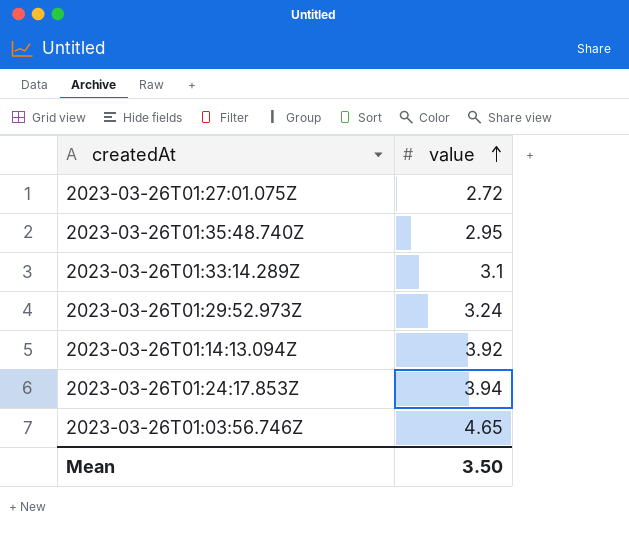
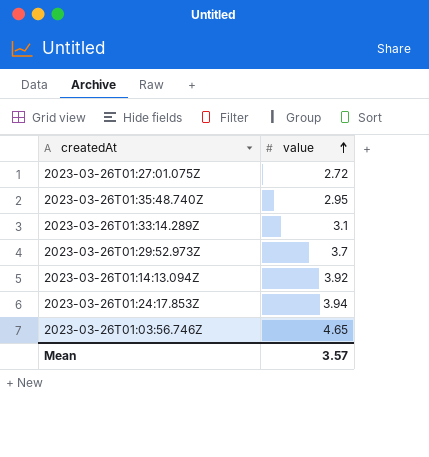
2023-03-26T01:29:52.973Z | value: 3.24 -> 3.7
Mean | value: 3.50 -> 3.57

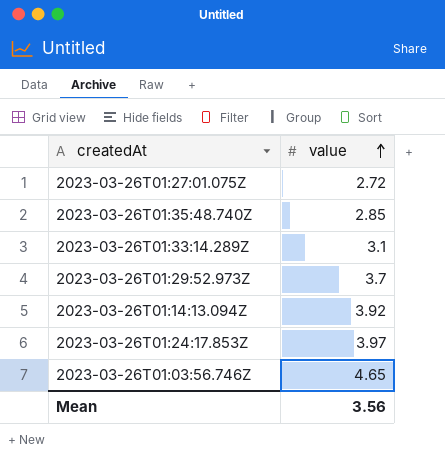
2023-03-26T01:35:48.740Z | value: 2.95 -> 2.85
2023-03-26T01:24:17.853Z | value: 3.94 -> 3.97
Mean | value: 3.57 -> 3.56

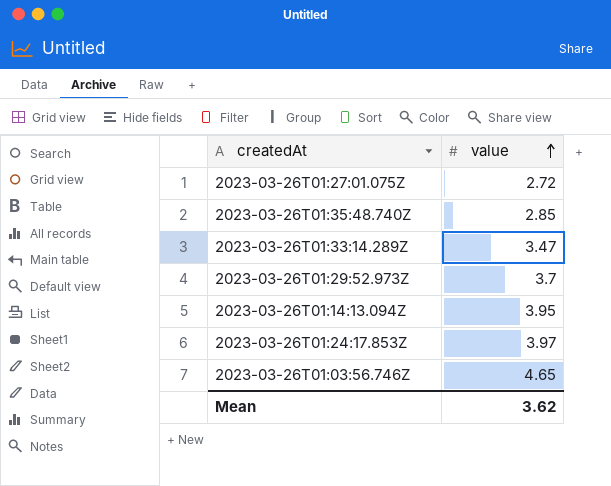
2023-03-26T01:33:14.289Z | value: 3.1 -> 3.47
2023-03-26T01:14:13.094Z | value: 3.92 -> 3.95
Mean | value: 3.56 -> 3.62

